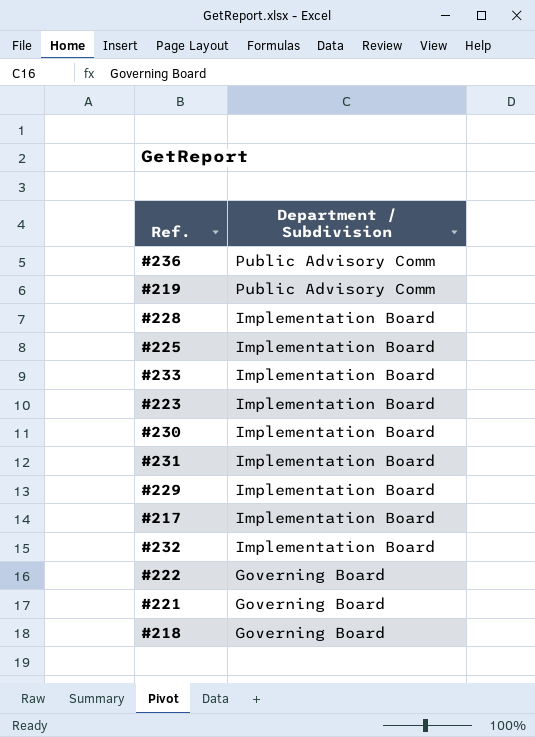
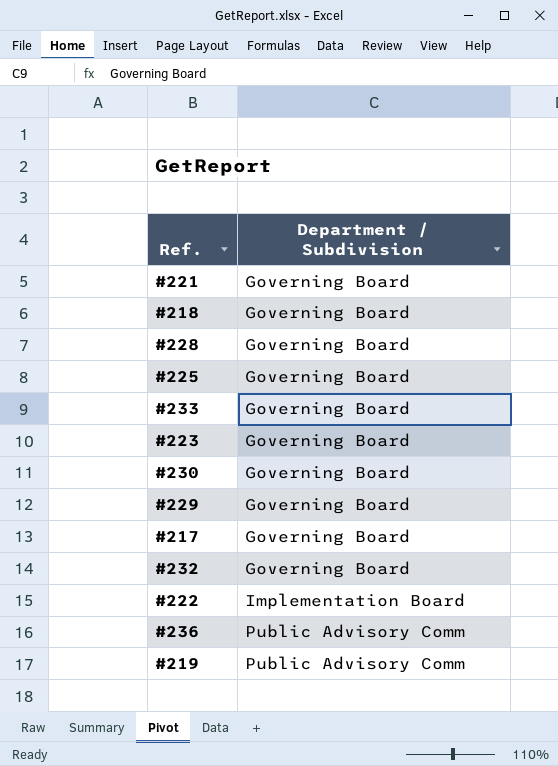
row order: Department / Subdivision descending -> Department / Subdivision ascending
row #231: Implementation Board -> none
#228 | Department / Subdivision: Implementation Board -> Governing Board
#225 | Department / Subdivision: Implementation Board -> Governing Board
#233 | Department / Subdivision: Implementation Board -> Governing Board
#223 | Department / Subdivision: Implementation Board -> Governing Board
#230 | Department / Subdivision: Implementation Board -> Governing Board
#229 | Department / Subdivision: Implementation Board -> Governing Board
#217 | Department / Subdivision: Implementation Board -> Governing Board
#232 | Department / Subdivision: Implementation Board -> Governing Board
#222 | Department / Subdivision: Governing Board -> Implementation Board

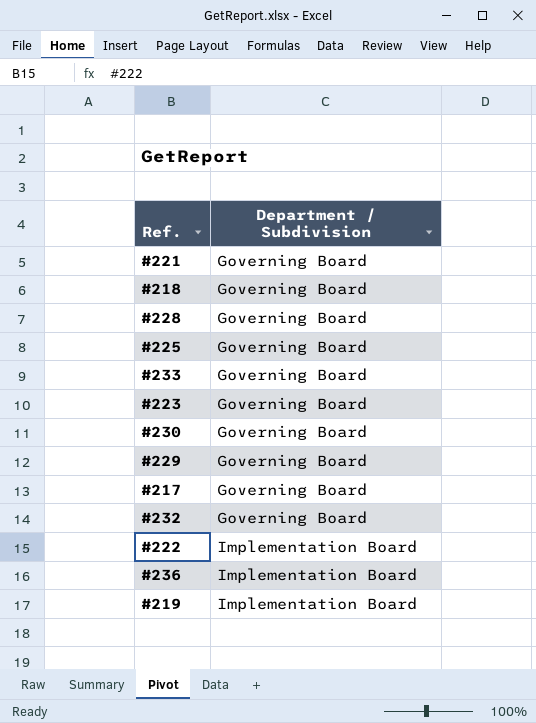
#236 | Department / Subdivision: Public Advisory Comm -> Implementation Board
#219 | Department / Subdivision: Public Advisory Comm -> Implementation Board

